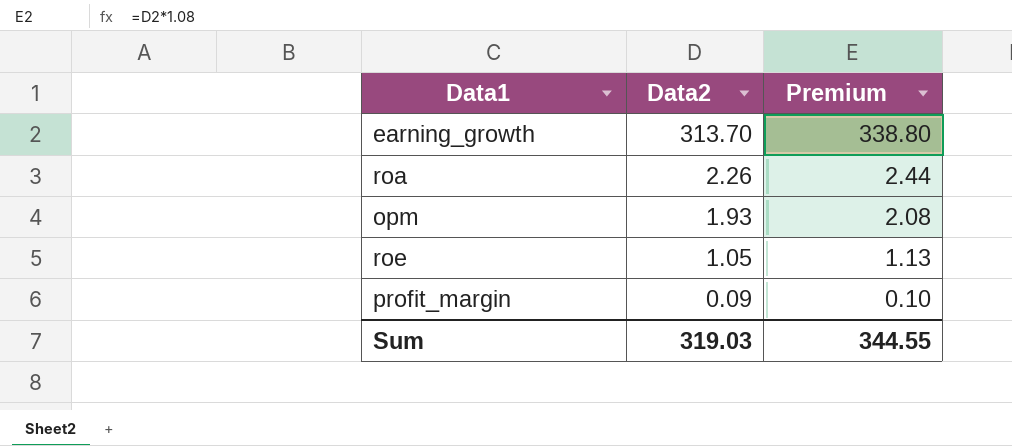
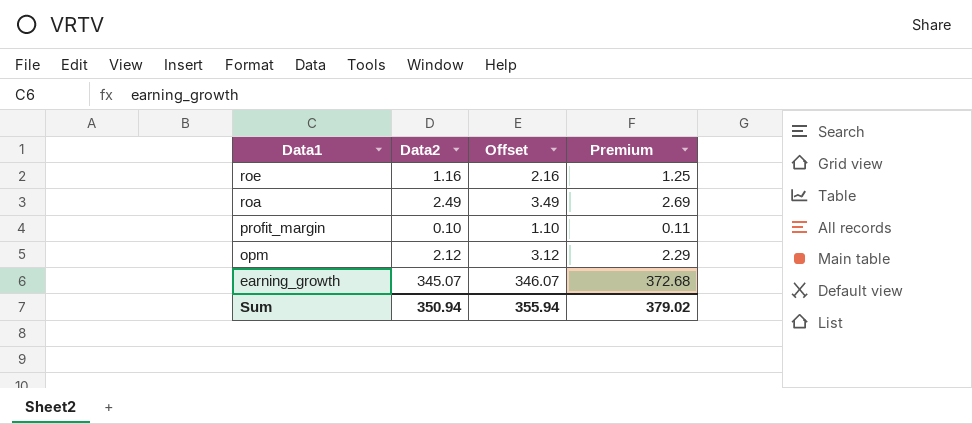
row order: Data2 descending -> Data1 descending
column Offset | formula: none -> [Data2] + 1
roe | Data2: 1.05 -> 1.16
roe | Premium: 1.13 -> 1.25
roa | Data2: 2.26 -> 2.49
roa | Premium: 2.44 -> 2.69
profit_margin | Data2: 0.09 -> 0.10
profit_margin | Premium: 0.10 -> 0.11
opm | Data2: 1.93 -> 2.12
opm | Premium: 2.08 -> 2.29
earning_growth | Data2: 313.70 -> 345.07
earning_growth | Premium: 338.80 -> 372.68
Sum | Data2: 319.03 -> 350.94
Sum | Premium: 344.55 -> 379.02

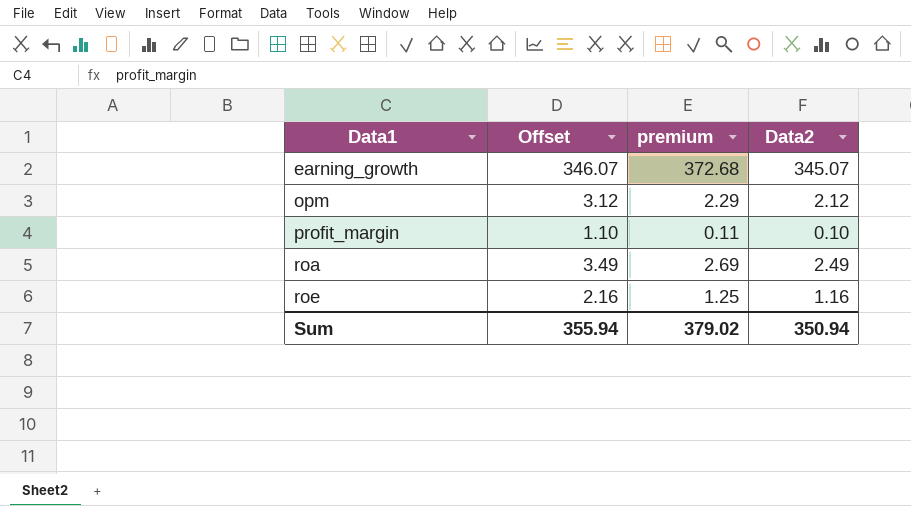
row order: Data1 descending -> Data1 ascending
column name: Premium -> premium
column Data2 | position: 2 -> 4

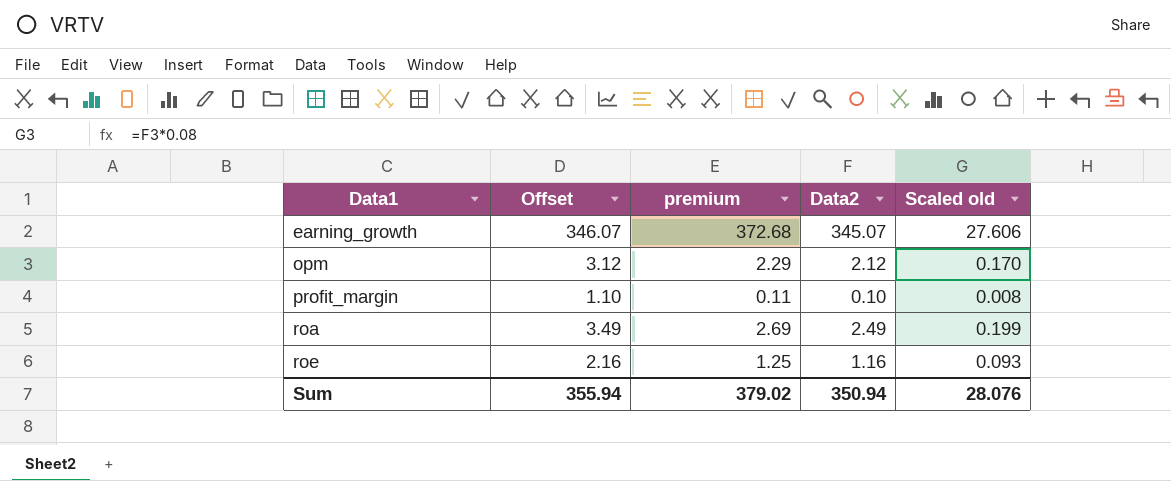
column Scaled old | formula: none -> [Data2] * 0.08

